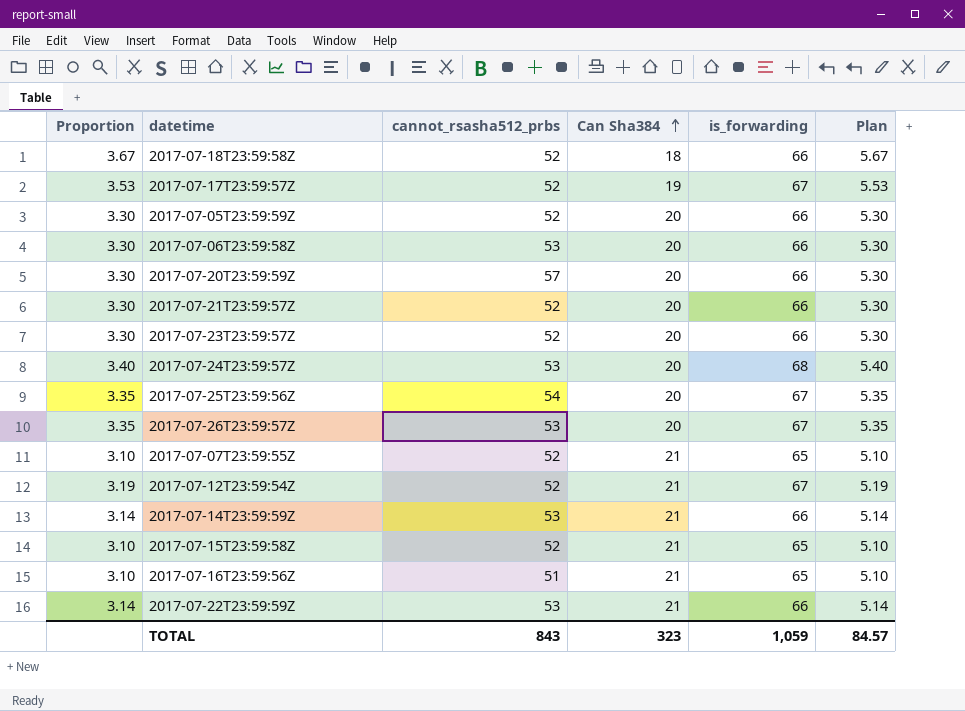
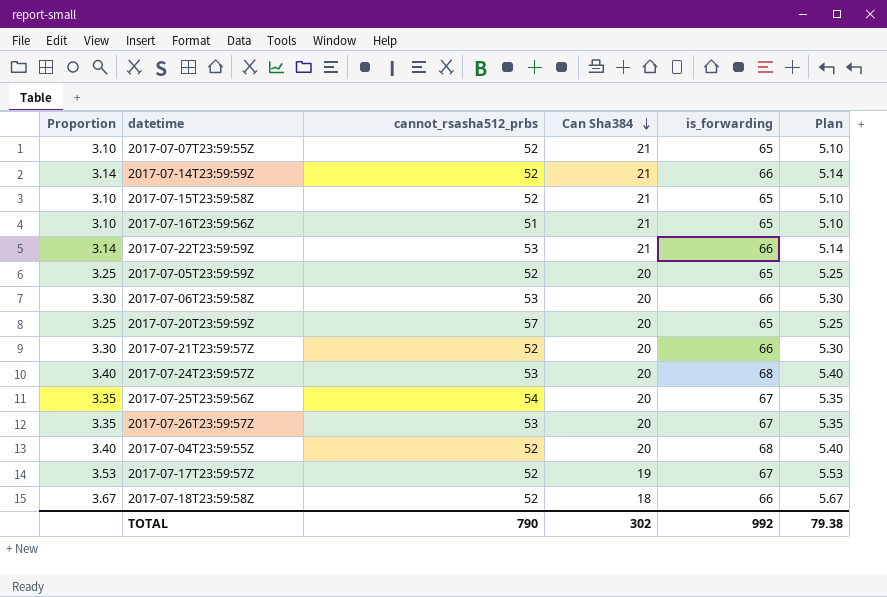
row order: Can Sha384 ascending -> Can Sha384 descending
row 2017-07-23T23:59:57Z: 3.30 | 52 | 20 | 66 | 5.30 -> none
row 2017-07-12T23:59:54Z: 3.19 | 52 | 21 | 67 | 5.19 -> none
2017-07-14T23:59:59Z | cannot_rsasha512_prbs: 53 -> 52
2017-07-05T23:59:59Z | Proportion: 3.30 -> 3.25
2017-07-05T23:59:59Z | is_forwarding: 66 -> 65
2017-07-05T23:59:59Z | Plan: 5.30 -> 5.25
2017-07-20T23:59:59Z | Proportion: 3.30 -> 3.25
2017-07-20T23:59:59Z | is_forwarding: 66 -> 65
2017-07-20T23:59:59Z | Plan: 5.30 -> 5.25
row 2017-07-04T23:59:55Z: none -> 3.40 | 52 | 20 | 68 | 5.40
TOTAL | cannot_rsasha512_prbs: 843 -> 790
TOTAL | Can Sha384: 323 -> 302
TOTAL | is_forwarding: 1,059 -> 992
TOTAL | Plan: 84.57 -> 79.38

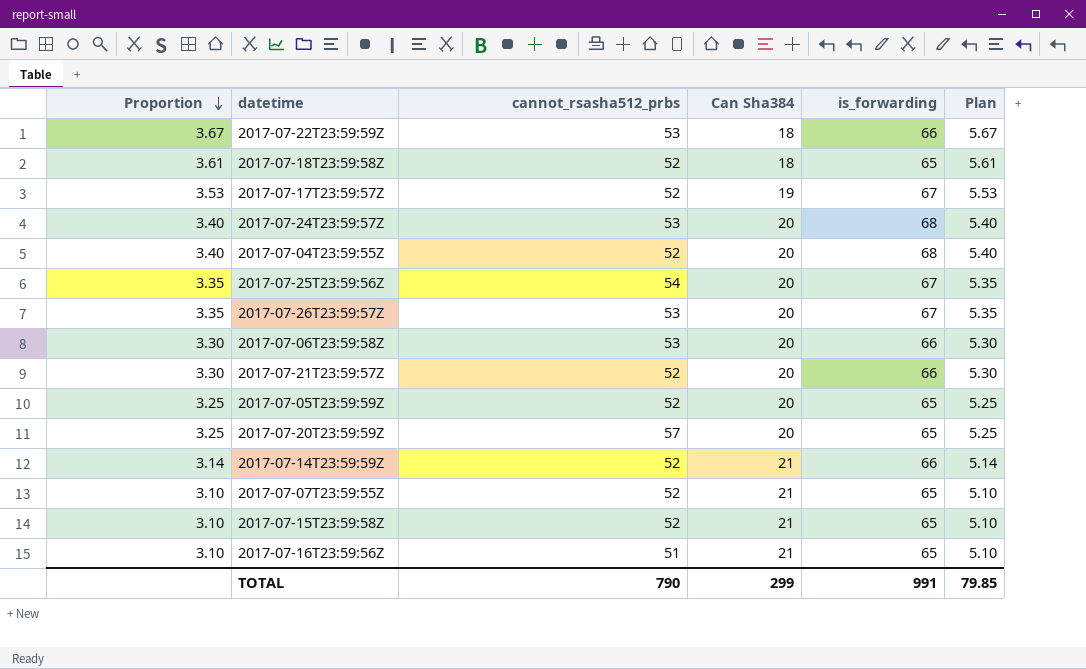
row order: Can Sha384 descending -> Proportion descending
2017-07-22T23:59:59Z | Proportion: 3.14 -> 3.67
2017-07-22T23:59:59Z | Can Sha384: 21 -> 18
2017-07-22T23:59:59Z | Plan: 5.14 -> 5.67
2017-07-18T23:59:58Z | Proportion: 3.67 -> 3.61
2017-07-18T23:59:58Z | is_forwarding: 66 -> 65
2017-07-18T23:59:58Z | Plan: 5.67 -> 5.61
TOTAL | Can Sha384: 302 -> 299
TOTAL | is_forwarding: 992 -> 991
TOTAL | Plan: 79.38 -> 79.85

